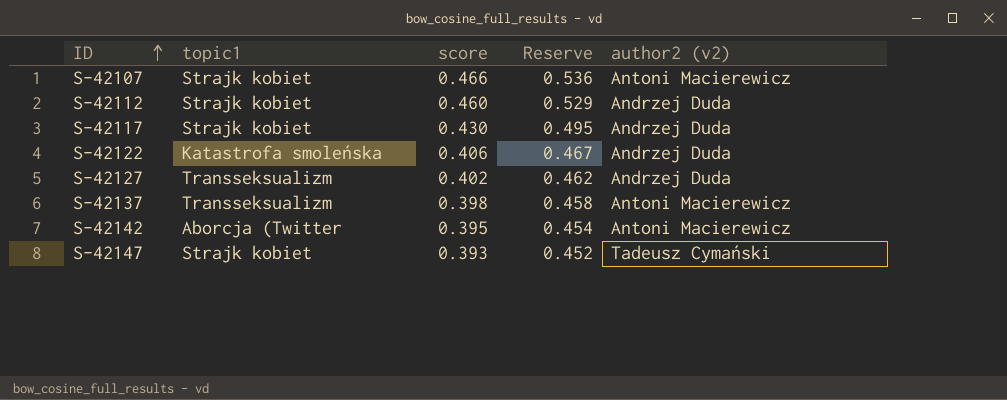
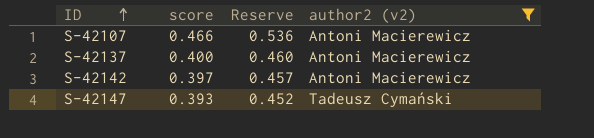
filter: none -> author2 (v2) != Andrzej Duda
column topic1 | position: 2 -> none
S-42137 | score: 0.398 -> 0.400
S-42137 | Reserve: 0.458 -> 0.460
S-42142 | score: 0.395 -> 0.397
S-42142 | Reserve: 0.454 -> 0.457

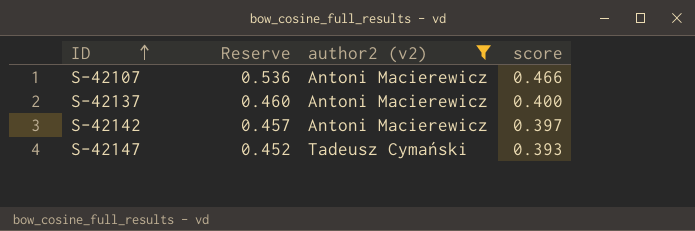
column score | position: 2 -> 4

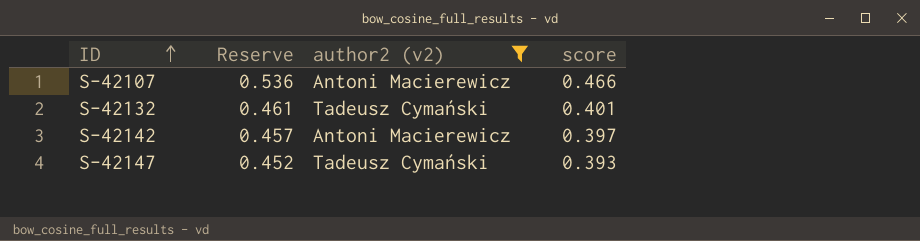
row S-42137: 0.460 | Antoni Macierewicz | 0.400 -> none
row S-42132: none -> 0.461 | Tadeusz Cymański | 0.401

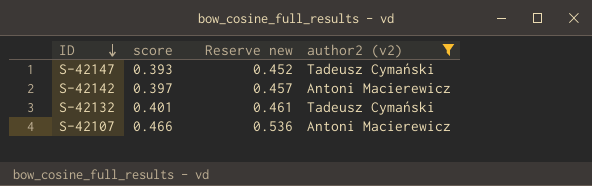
row order: ID ascending -> ID descending
column score | position: 4 -> 2
column name: Reserve -> Reserve new

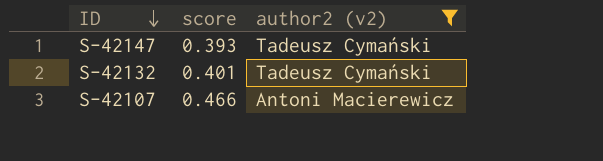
column Reserve new | formula: [score] * 1.15 -> none
row S-42142: 0.397 | 0.457 | Antoni Macierewicz -> none

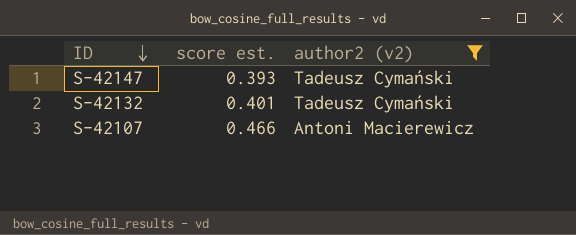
column name: score -> score est.

